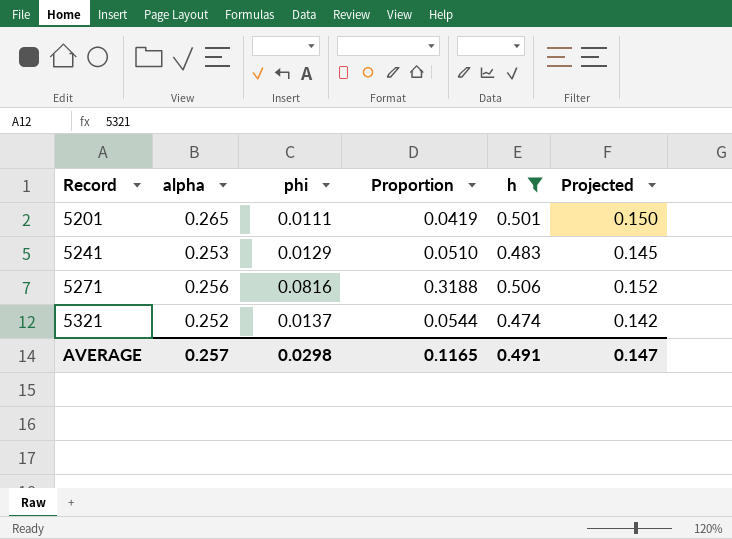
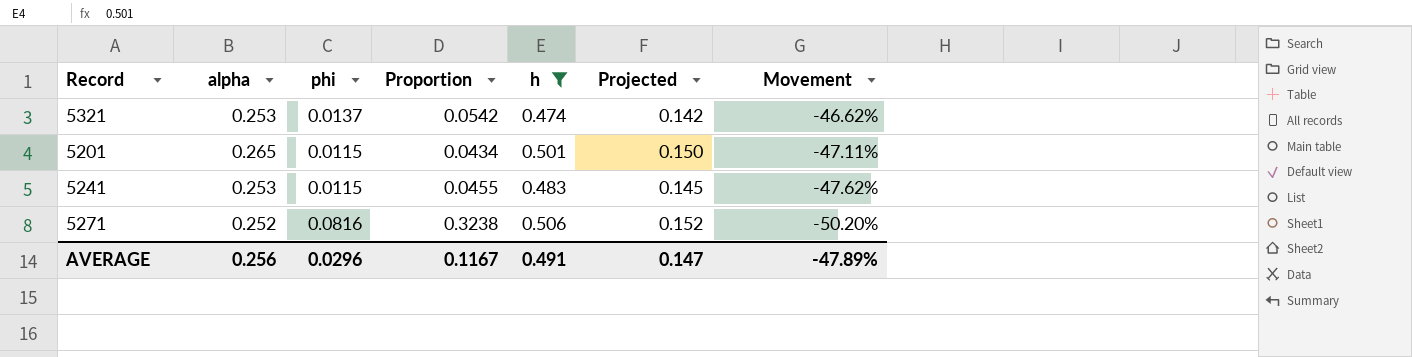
row order: Record ascending -> Movement descending
column Movement | formula: none -> ([alpha] - [h]) / [h]
5321 | alpha: 0.252 -> 0.253
5321 | Proportion: 0.0544 -> 0.0542
5201 | phi: 0.0111 -> 0.0115
5201 | Proportion: 0.0419 -> 0.0434
5241 | phi: 0.0129 -> 0.0115
5241 | Proportion: 0.0510 -> 0.0455
5271 | alpha: 0.256 -> 0.252
5271 | Proportion: 0.3188 -> 0.3238
AVERAGE | alpha: 0.257 -> 0.256
AVERAGE | phi: 0.0298 -> 0.0296
AVERAGE | Proportion: 0.1165 -> 0.1167

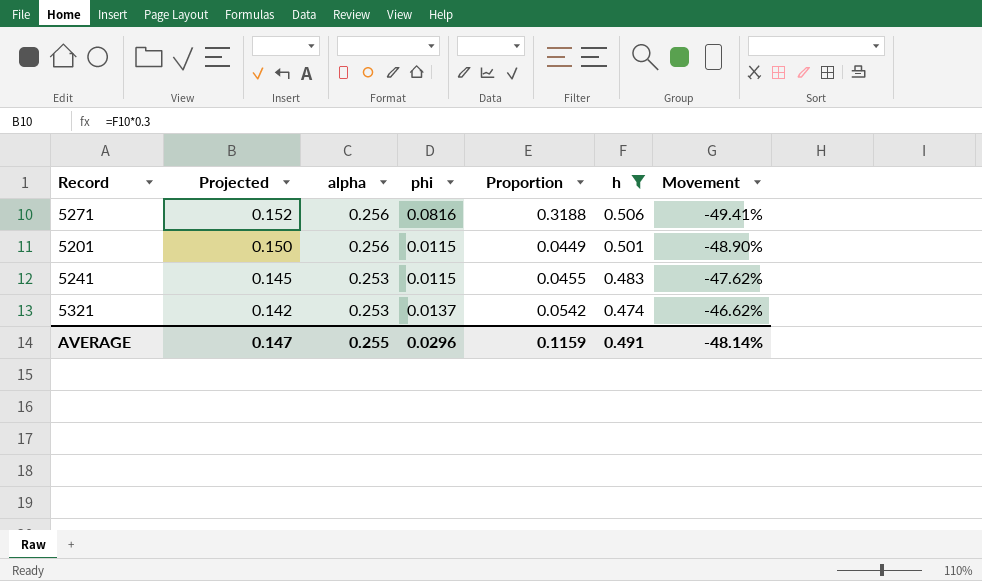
row order: Movement descending -> Projected descending
column Projected | position: 6 -> 2
5271 | alpha: 0.252 -> 0.256
5271 | Proportion: 0.3238 -> 0.3188
5271 | Movement: -50.20% -> -49.41%
5201 | alpha: 0.265 -> 0.256
5201 | Proportion: 0.0434 -> 0.0449
5201 | Movement: -47.11% -> -48.90%
AVERAGE | alpha: 0.256 -> 0.255
AVERAGE | Proportion: 0.1167 -> 0.1159
AVERAGE | Movement: -47.89% -> -48.14%

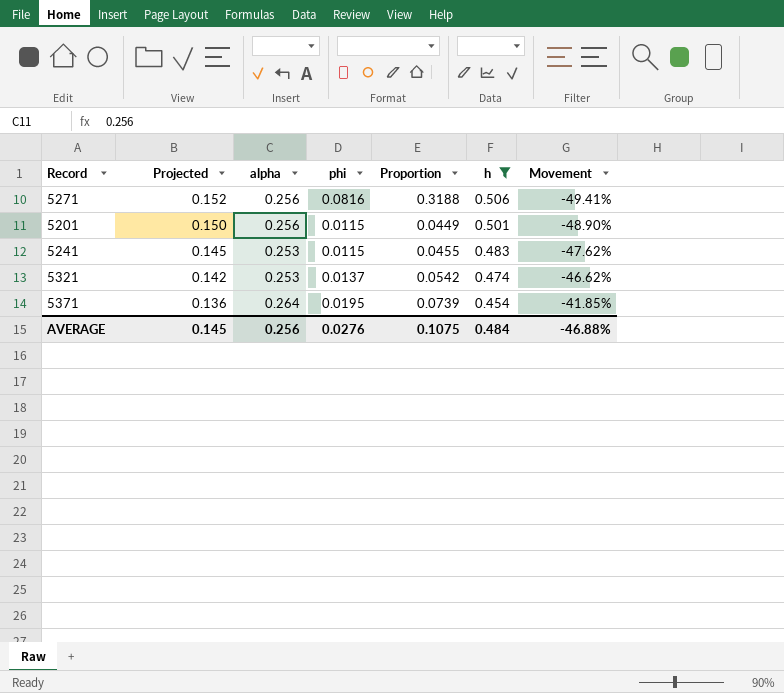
row 5371: none -> 0.136 | 0.264 | 0.0195 | 0.0739 | 0.454 | -41.85%
AVERAGE | Projected: 0.147 -> 0.145
AVERAGE | alpha: 0.255 -> 0.256
AVERAGE | phi: 0.0296 -> 0.0276
AVERAGE | Proportion: 0.1159 -> 0.1075
AVERAGE | h: 0.491 -> 0.484
AVERAGE | Movement: -48.14% -> -46.88%

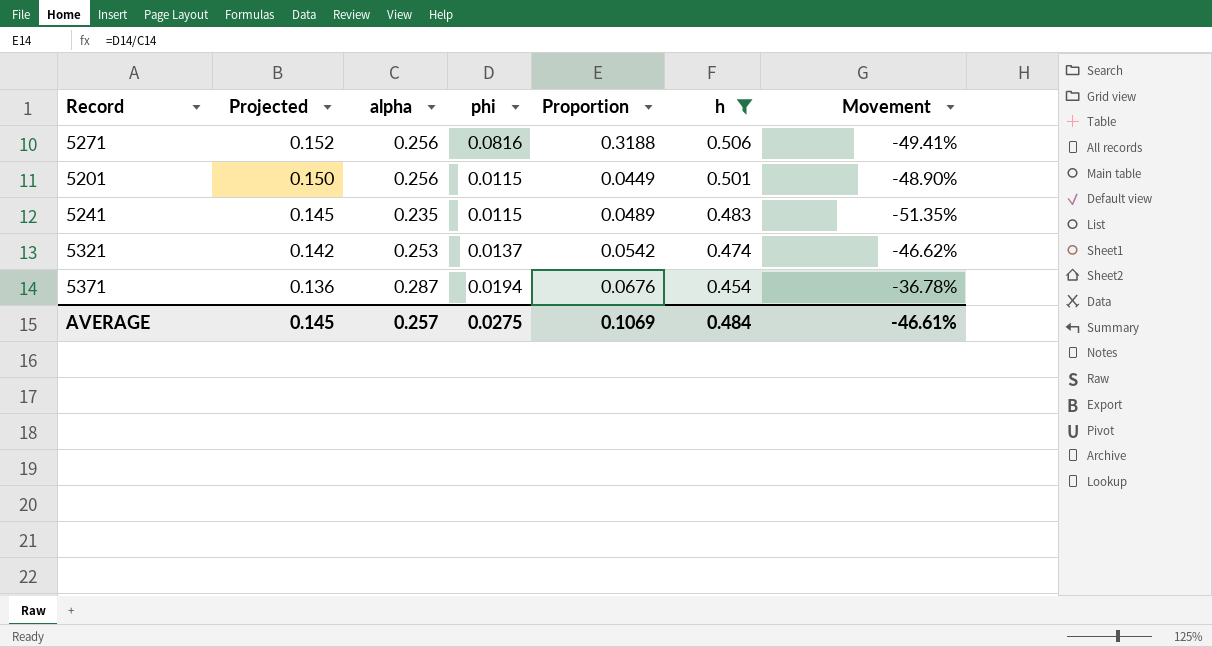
5241 | alpha: 0.253 -> 0.235
5241 | Proportion: 0.0455 -> 0.0489
5241 | Movement: -47.62% -> -51.35%
5371 | alpha: 0.264 -> 0.287
5371 | phi: 0.0195 -> 0.0194
5371 | Proportion: 0.0739 -> 0.0676
5371 | Movement: -41.85% -> -36.78%
AVERAGE | alpha: 0.256 -> 0.257
AVERAGE | phi: 0.0276 -> 0.0275
AVERAGE | Proportion: 0.1075 -> 0.1069
AVERAGE | Movement: -46.88% -> -46.61%

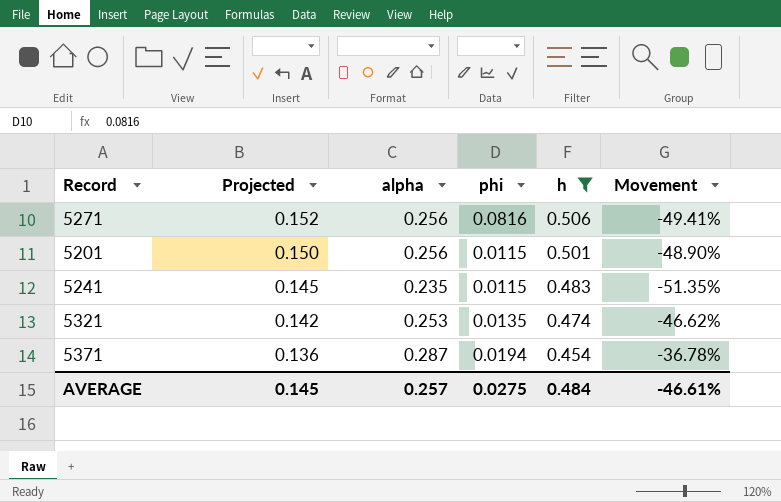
column Proportion | formula: [phi] / [alpha] -> none
5321 | phi: 0.0137 -> 0.0135

